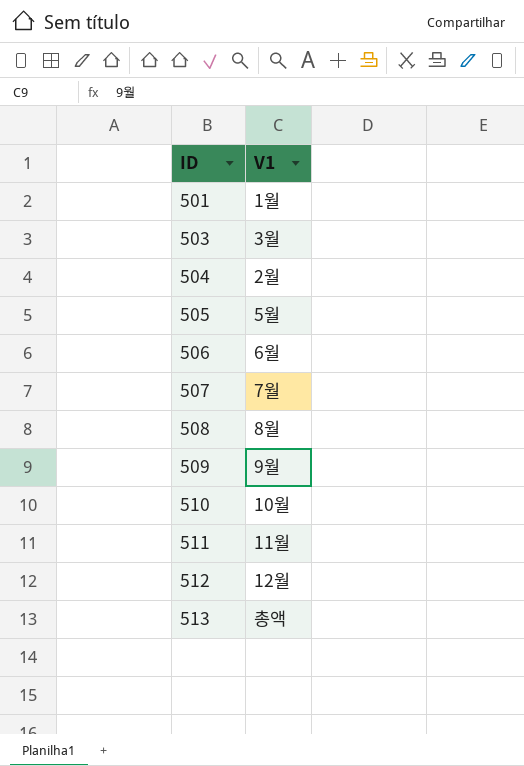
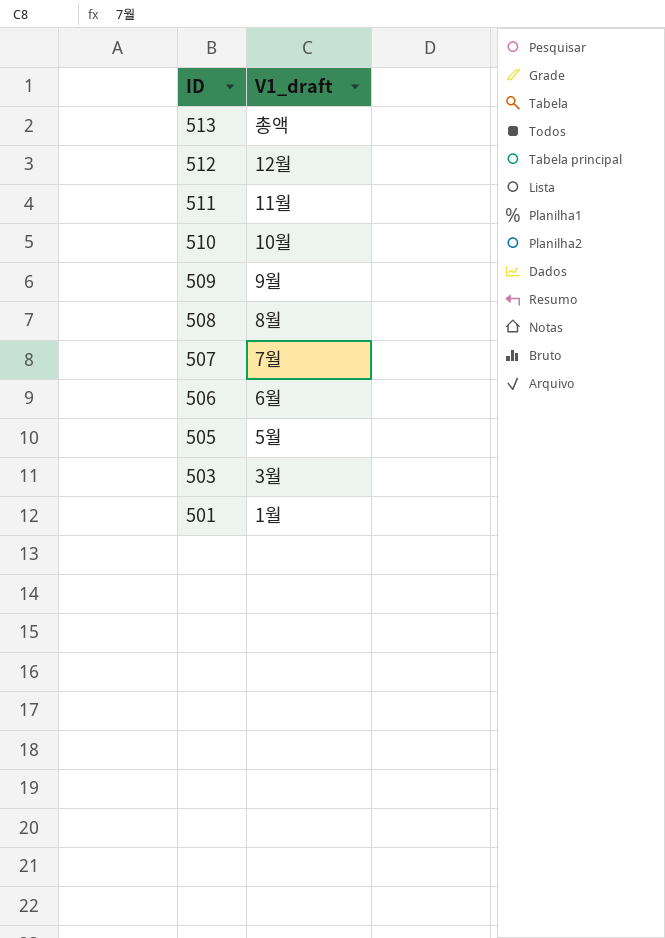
row order: ID ascending -> ID descending
column name: V1 -> V1_draft
row 504: 2월 -> none

